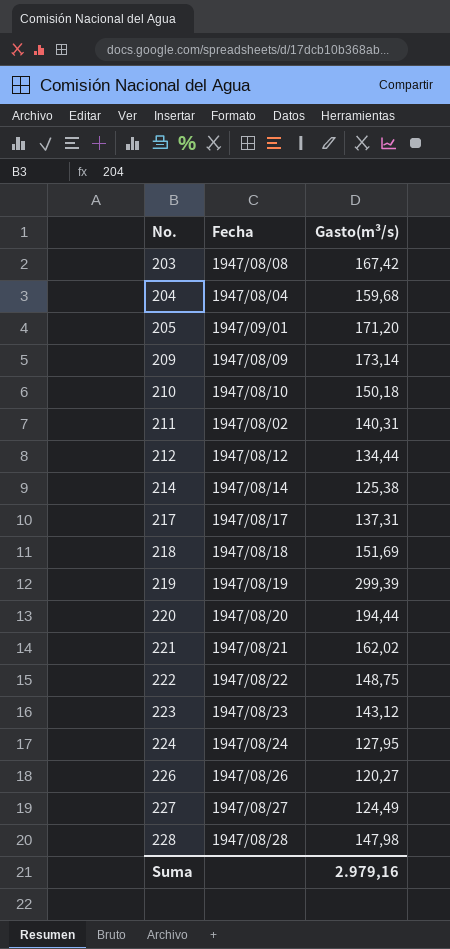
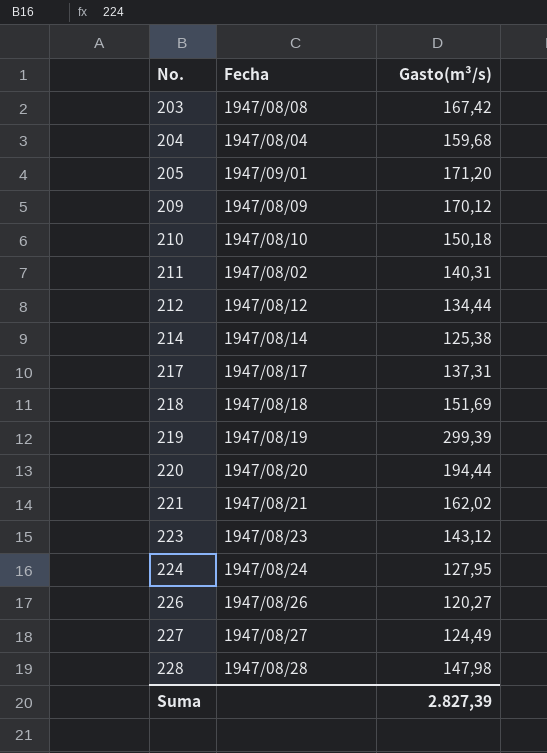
row 222: 1947/08/22 | 148,75 -> none
209 | Gasto(m³/s): 173,14 -> 170,12
Suma | Gasto(m³/s): 2.979,16 -> 2.827,39

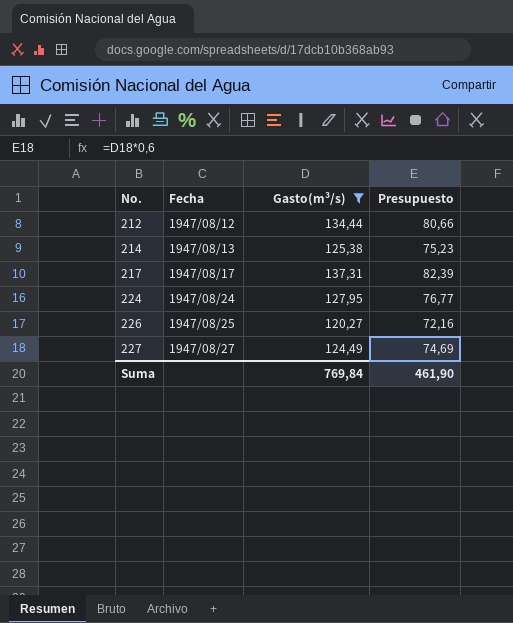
filter: none -> Gasto(m³/s) <= 137,31
column Presupuesto | formula: none -> [Gasto(m³/s)] * 0,6
214 | Fecha: 1947/08/14 -> 1947/08/13
226 | Fecha: 1947/08/26 -> 1947/08/25
Suma | Gasto(m³/s): 2.827,39 -> 769,84

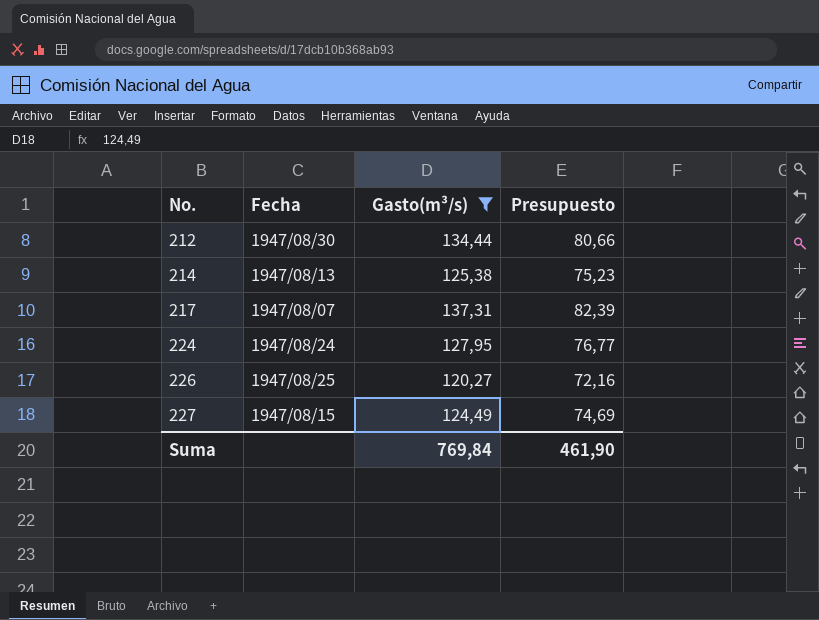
212 | Fecha: 1947/08/12 -> 1947/08/30
217 | Fecha: 1947/08/17 -> 1947/08/07
227 | Fecha: 1947/08/27 -> 1947/08/15

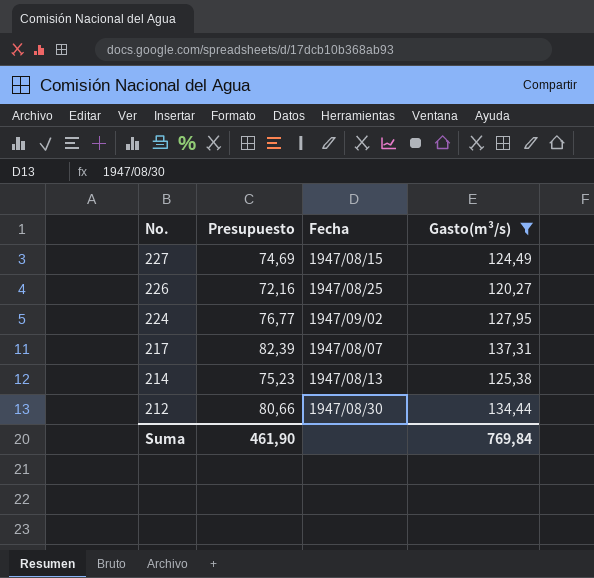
row order: No. ascending -> No. descending
column Presupuesto | position: 4 -> 2
224 | Fecha: 1947/08/24 -> 1947/09/02

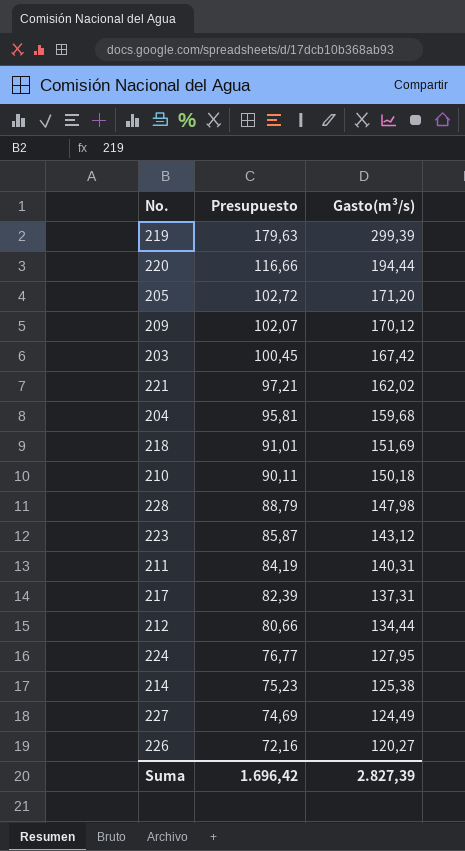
filter: Gasto(m³/s) <= 137,31 -> none
row order: No. descending -> Presupuesto descending
column Fecha | position: 3 -> none
Suma | Presupuesto: 461,90 -> 1.696,42
Suma | Gasto(m³/s): 769,84 -> 2.827,39

